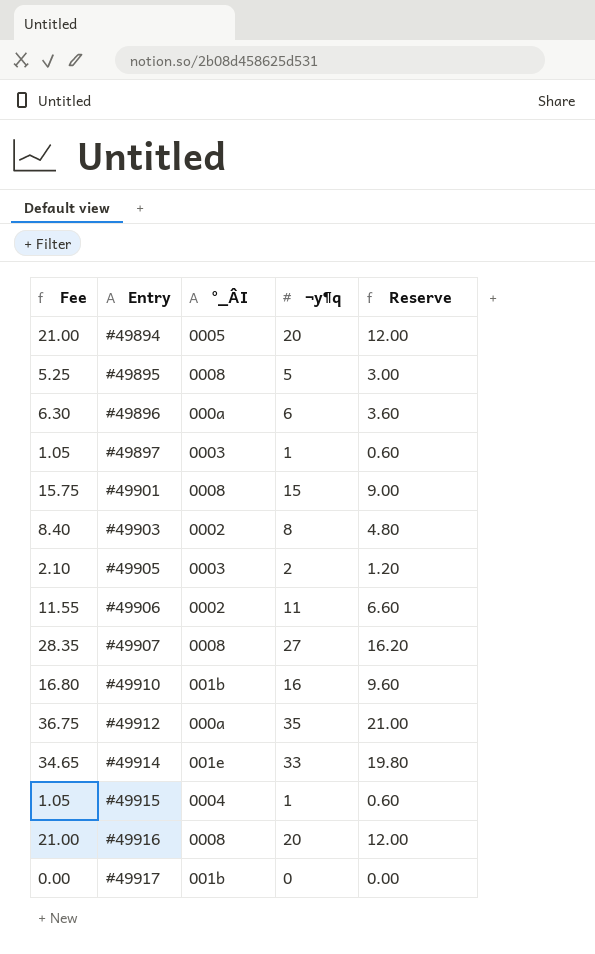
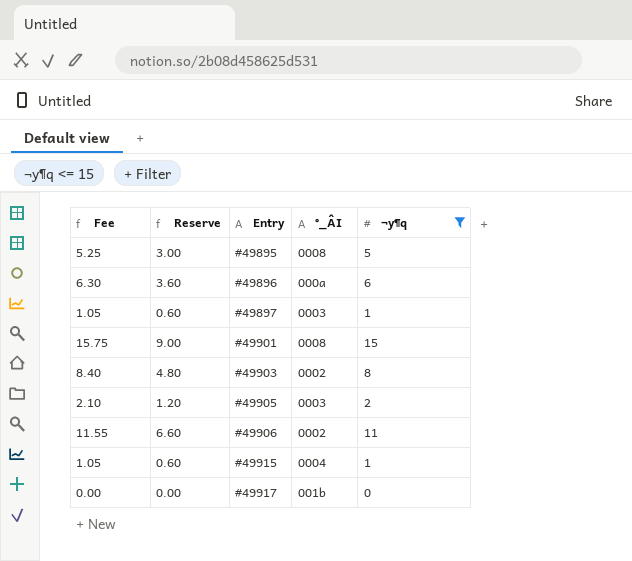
filter: none -> ¬y¶q <= 15
column Reserve | position: 5 -> 2

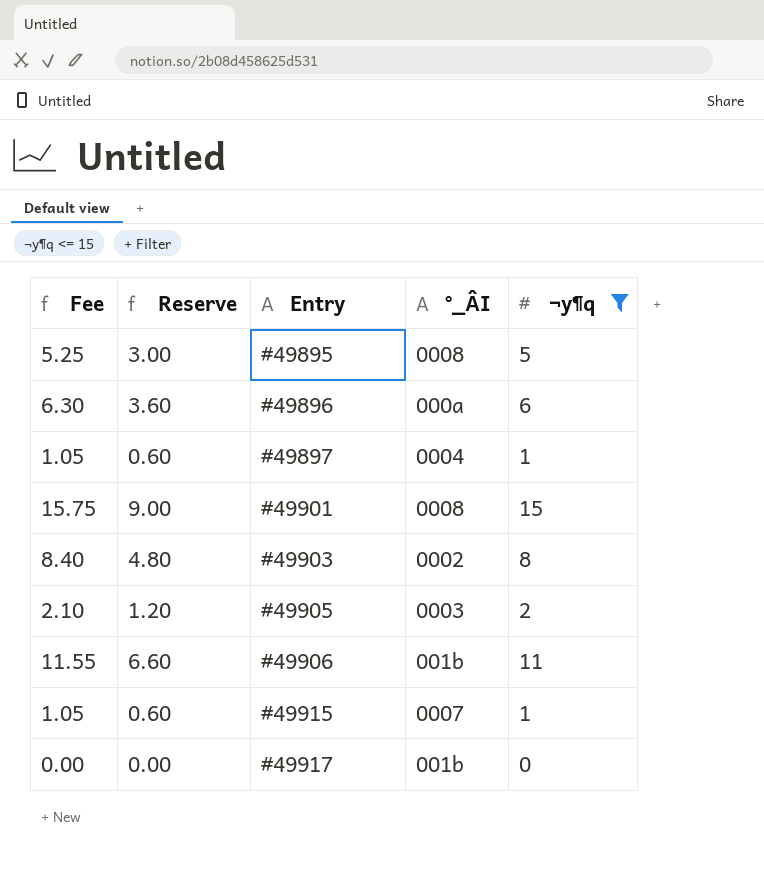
#49897 | °_ÂI: 0003 -> 0004
#49906 | °_ÂI: 0002 -> 001b
#49915 | °_ÂI: 0004 -> 0007

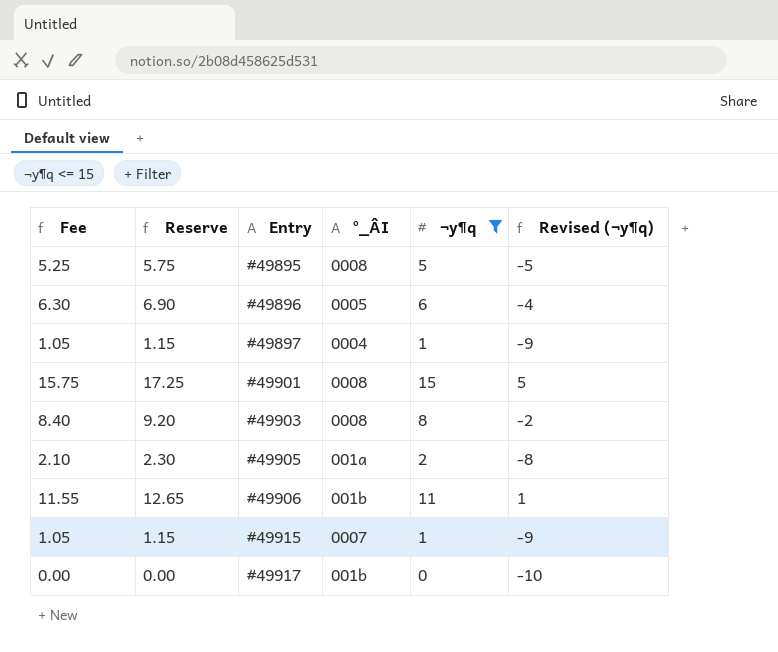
column Reserve | formula: [¬y¶q] * 0.6 -> [¬y¶q] * 1.15
column Revised (¬y¶q) | formula: none -> [¬y¶q] - 10
#49896 | °_ÂI: 000a -> 0005
#49903 | °_ÂI: 0002 -> 0008
#49905 | °_ÂI: 0003 -> 001a

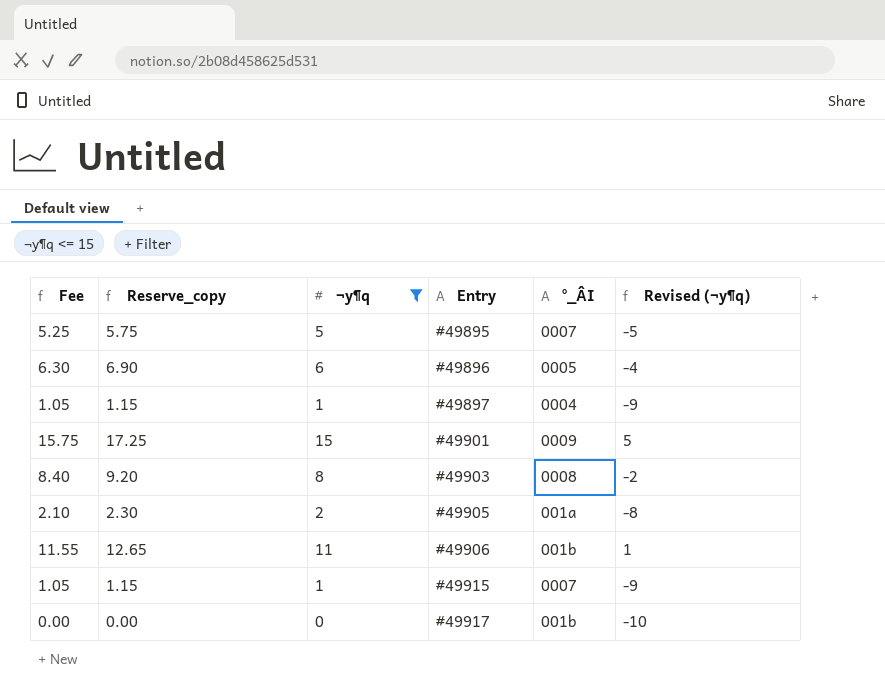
column name: Reserve -> Reserve_copy
column ¬y¶q | position: 5 -> 3
#49895 | °_ÂI: 0008 -> 0007
#49901 | °_ÂI: 0008 -> 0009

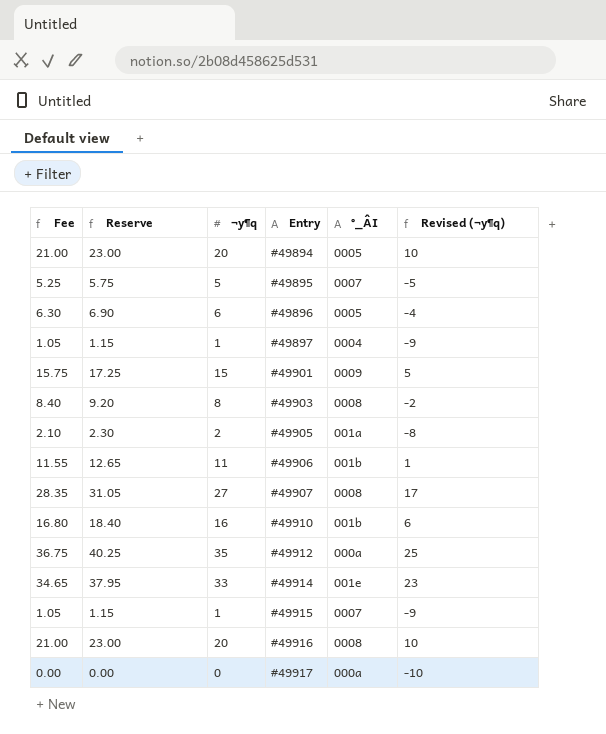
filter: ¬y¶q <= 15 -> none
column name: Reserve_copy -> Reserve
#49917 | °_ÂI: 001b -> 000a

